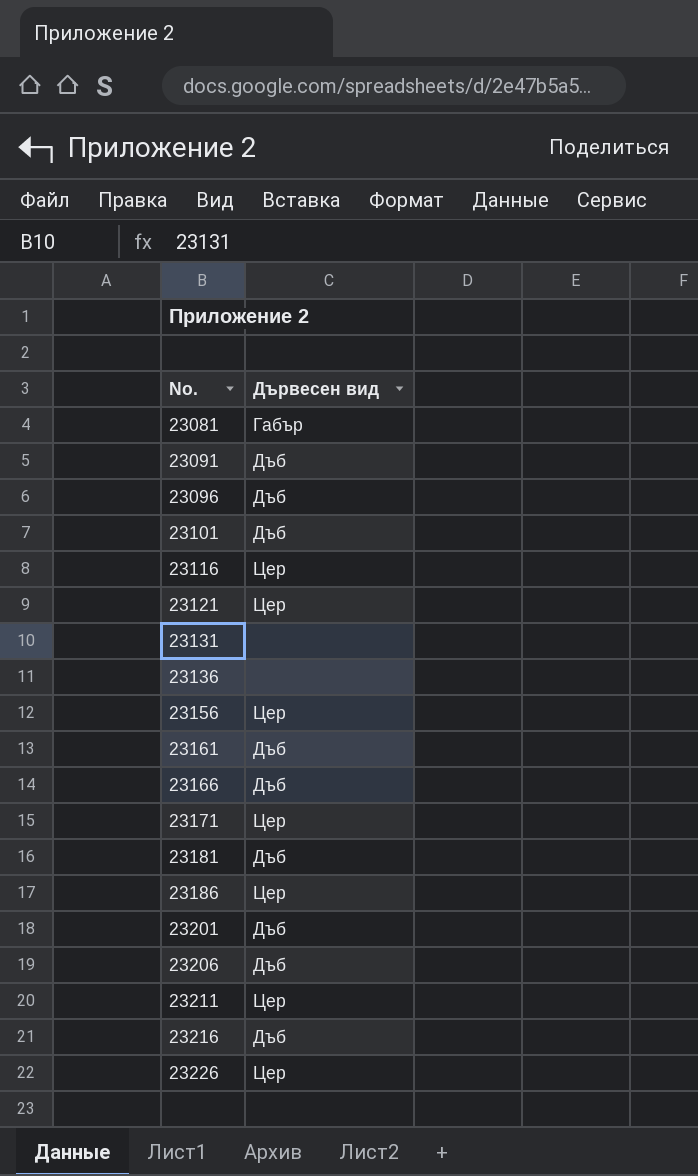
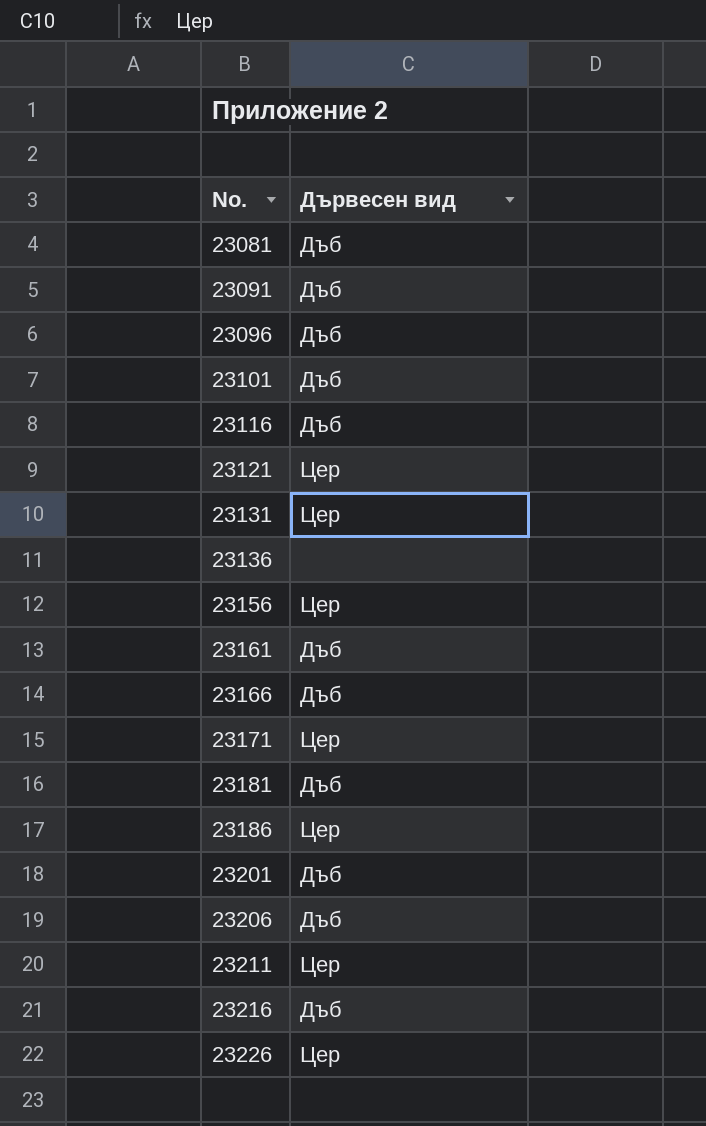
23081 | Дървесен вид: Габър -> Дъб
23116 | Дървесен вид: Цер -> Дъб
23131 | Дървесен вид: none -> Цер

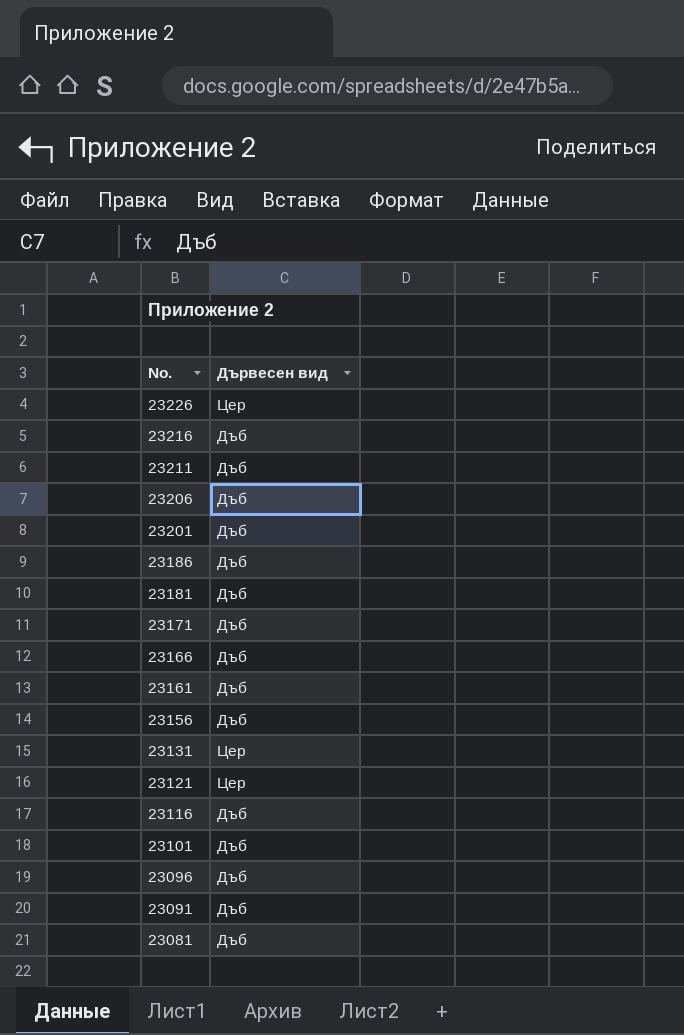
row order: No. ascending -> No. descending
row 23136: none -> none
23211 | Дървесен вид: Цер -> Дъб
23186 | Дървесен вид: Цер -> Дъб
23171 | Дървесен вид: Цер -> Дъб
23156 | Дървесен вид: Цер -> Дъб

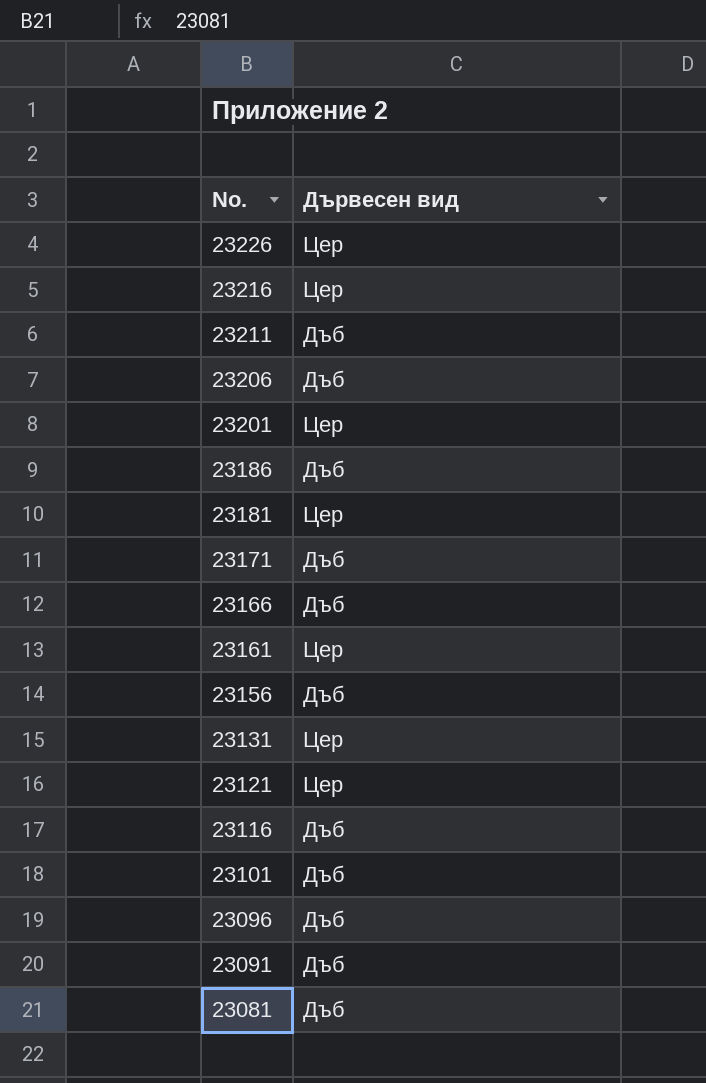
23216 | Дървесен вид: Дъб -> Цер
23201 | Дървесен вид: Дъб -> Цер
23181 | Дървесен вид: Дъб -> Цер
23161 | Дървесен вид: Дъб -> Цер

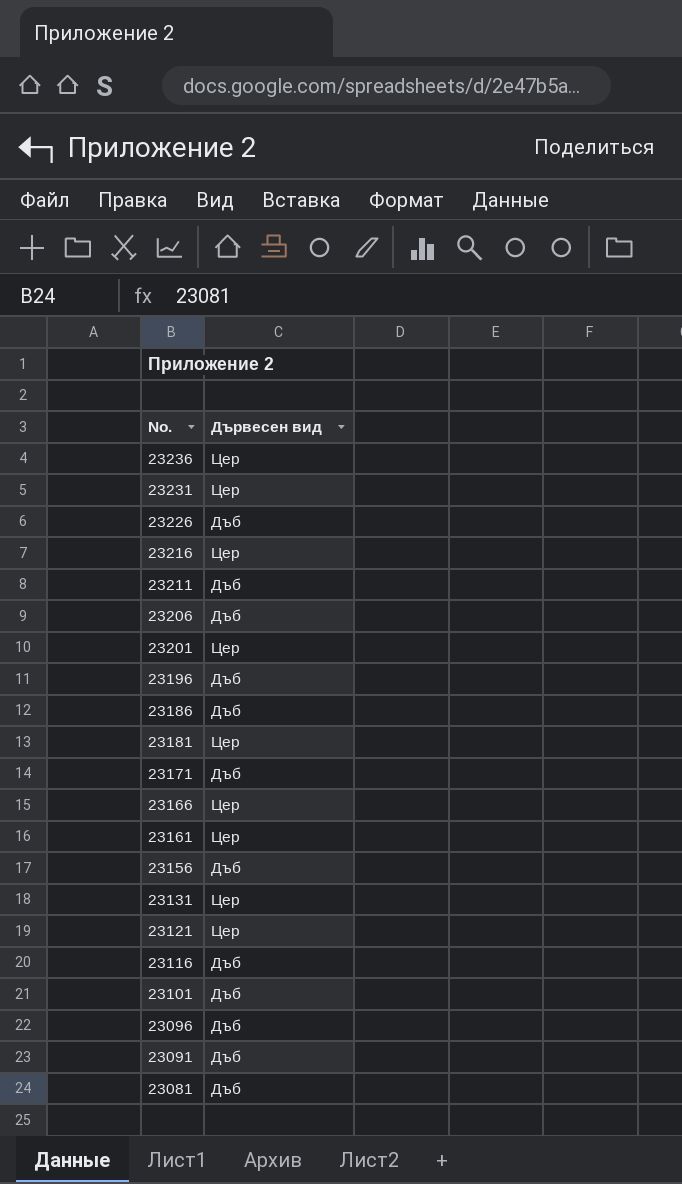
row 23236: none -> Цер
row 23231: none -> Цер
23226 | Дървесен вид: Цер -> Дъб
row 23196: none -> Дъб
23166 | Дървесен вид: Дъб -> Цер

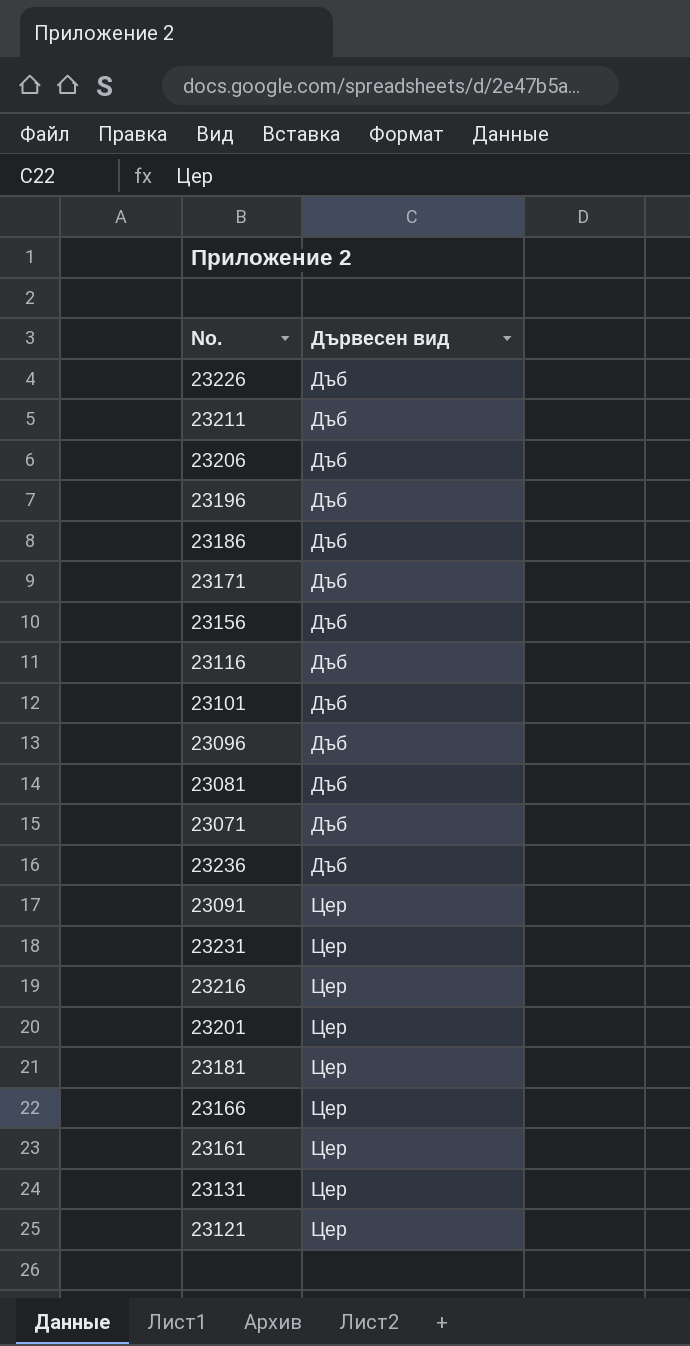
row order: No. descending -> Дървесен вид ascending
row 23071: none -> Дъб
23236 | Дървесен вид: Цер -> Дъб
23091 | Дървесен вид: Дъб -> Цер

